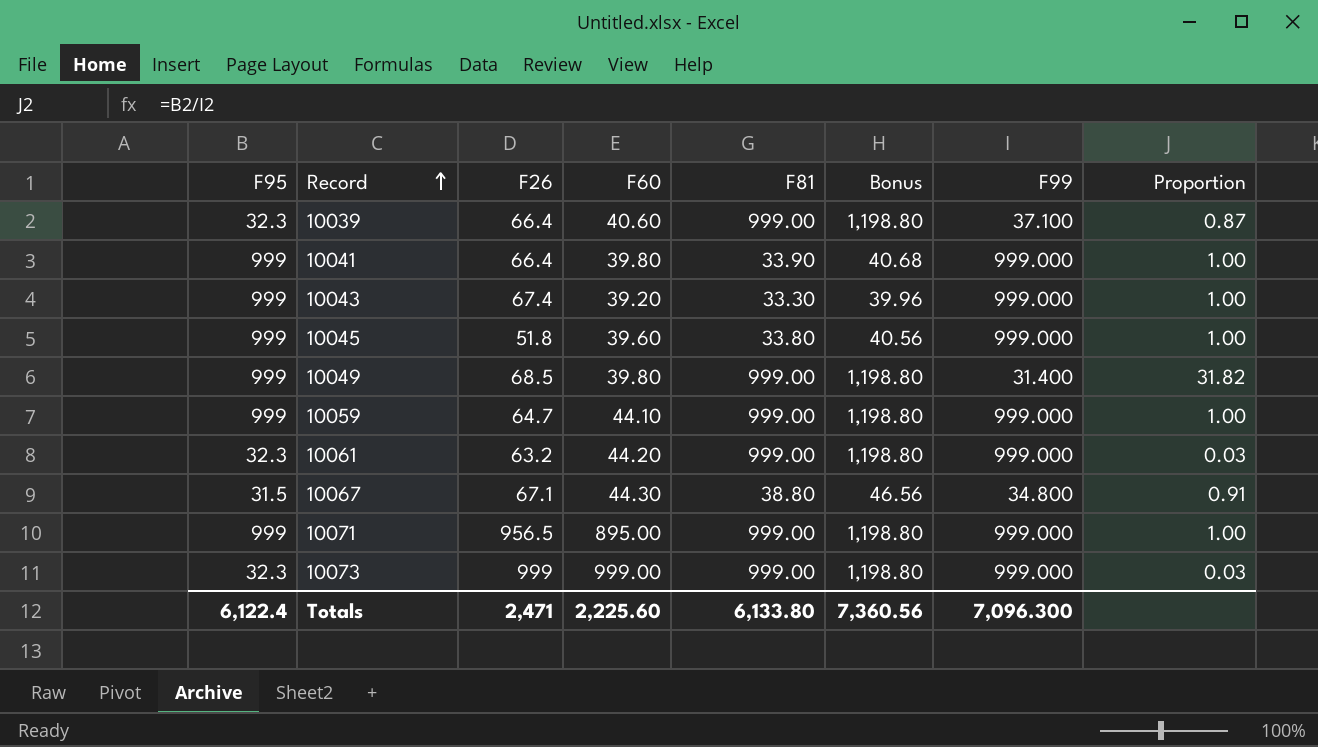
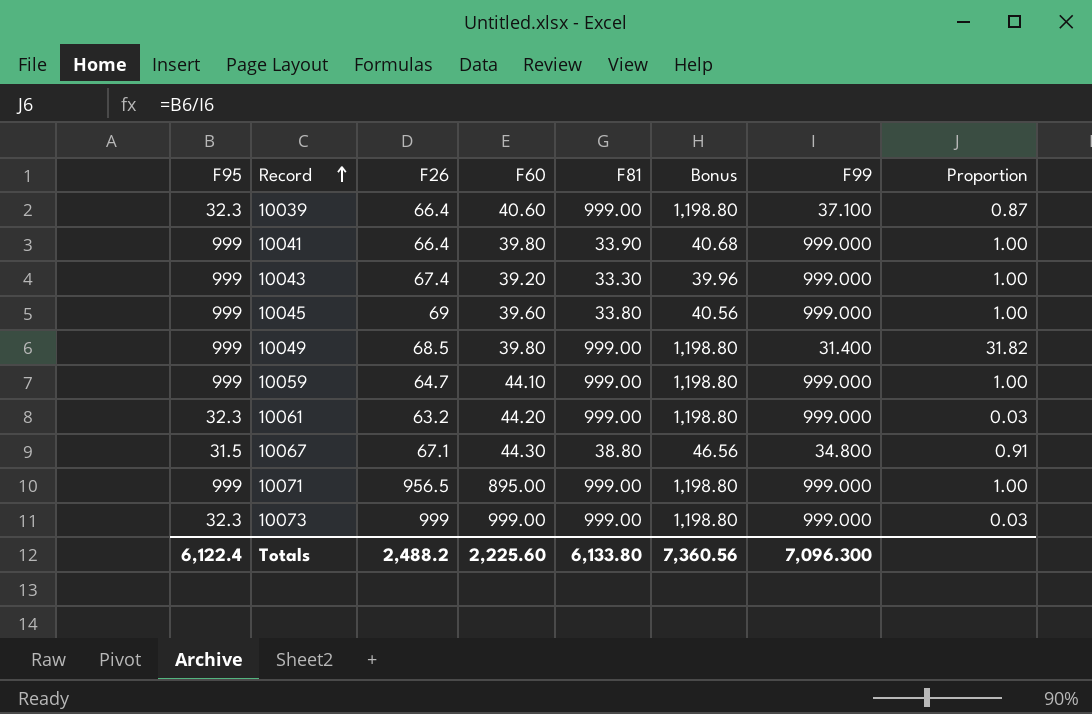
10045 | F26: 51.8 -> 69
Totals | F26: 2,471 -> 2,488.2

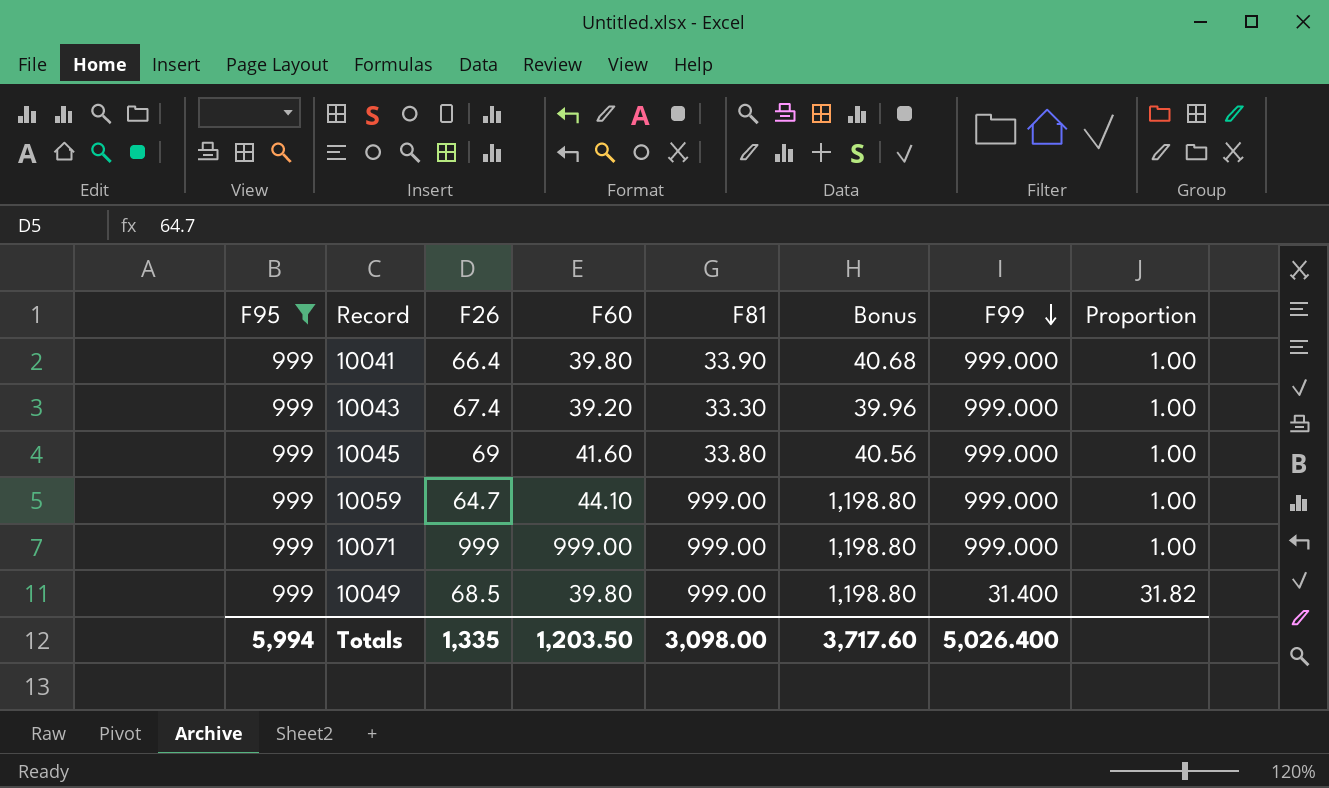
filter: none -> F95 = 999
row order: Record ascending -> F99 descending
10045 | F60: 39.60 -> 41.60
10071 | F26: 956.5 -> 999
10071 | F60: 895.00 -> 999.00
Totals | F95: 6,122.4 -> 5,994
Totals | F26: 2,488.2 -> 1,335
Totals | F60: 2,225.60 -> 1,203.50
Totals | F81: 6,133.80 -> 3,098.00
Totals | Bonus: 7,360.56 -> 3,717.60
Totals | F99: 7,096.300 -> 5,026.400

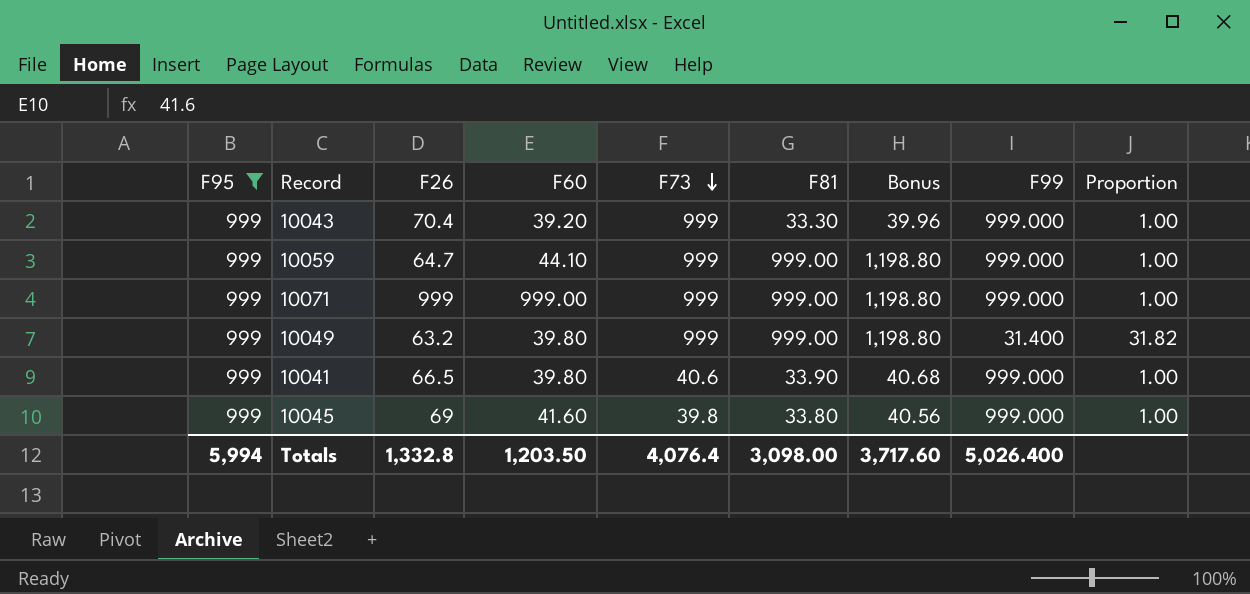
row order: F99 descending -> F73 descending
column F73 | position: none -> 5
10043 | F26: 67.4 -> 70.4
10049 | F26: 68.5 -> 63.2
10041 | F26: 66.4 -> 66.5
Totals | F26: 1,335 -> 1,332.8

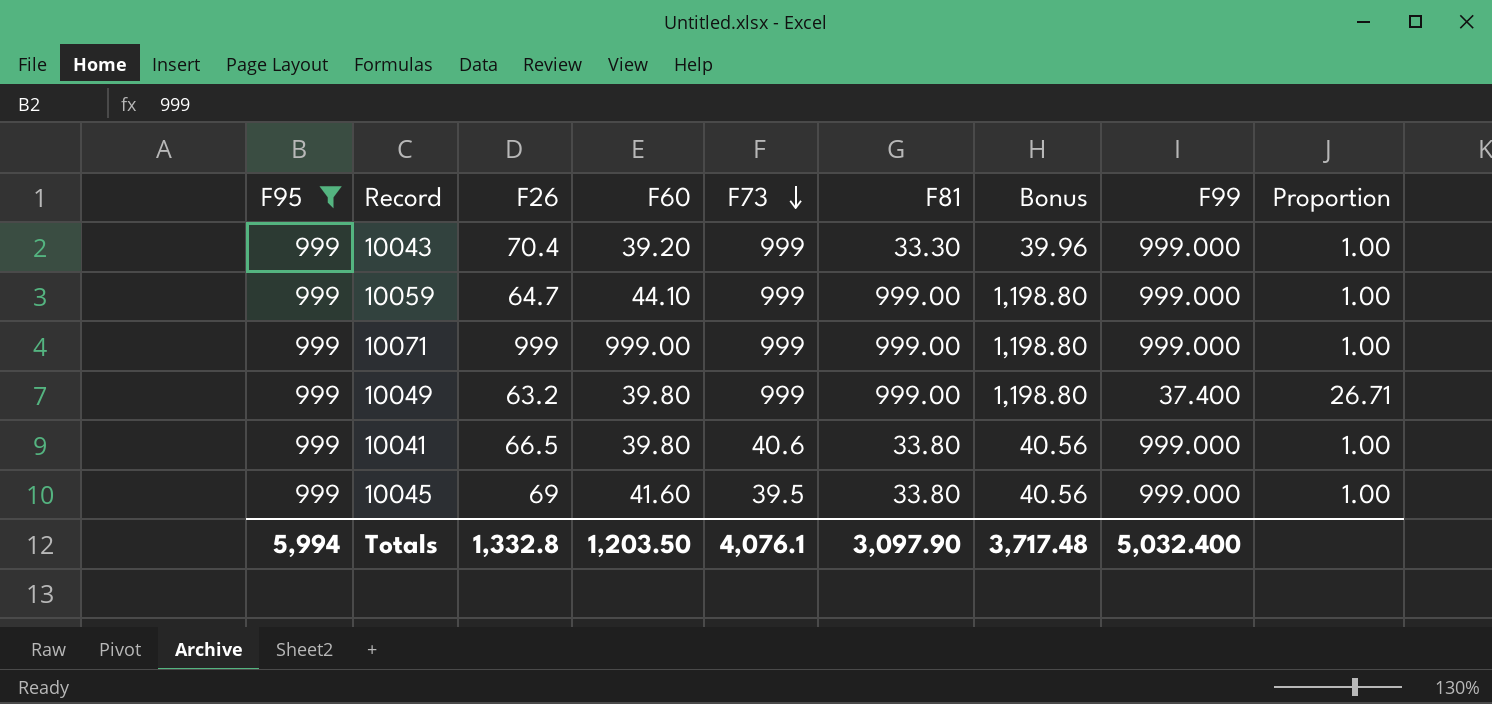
10049 | F99: 31.400 -> 37.400
10049 | Proportion: 31.82 -> 26.71
10041 | F81: 33.90 -> 33.80
10041 | Bonus: 40.68 -> 40.56
10045 | F73: 39.8 -> 39.5
Totals | F73: 4,076.4 -> 4,076.1
Totals | F81: 3,098.00 -> 3,097.90
Totals | Bonus: 3,717.60 -> 3,717.48
Totals | F99: 5,026.400 -> 5,032.400

